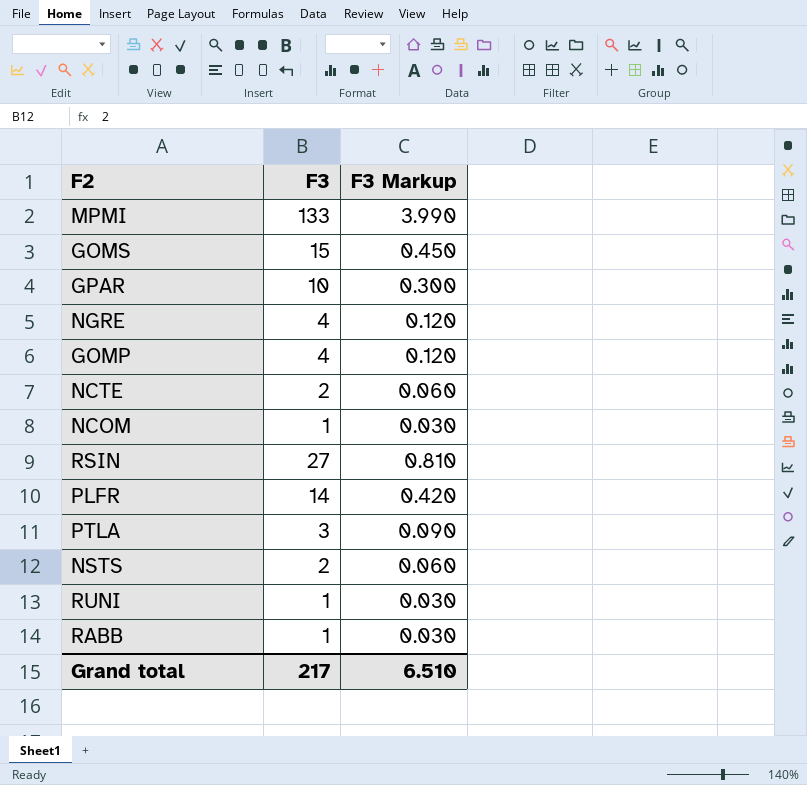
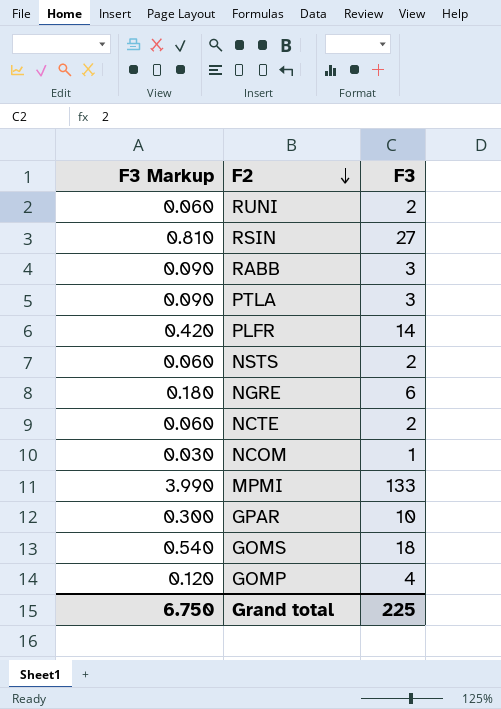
row order: none -> F2 descending
column F3 Markup | position: 3 -> 1
RUNI | F3 Markup: 0.030 -> 0.060
RUNI | F3: 1 -> 2
RABB | F3 Markup: 0.030 -> 0.090
RABB | F3: 1 -> 3
NGRE | F3 Markup: 0.120 -> 0.180
NGRE | F3: 4 -> 6
GOMS | F3 Markup: 0.450 -> 0.540
GOMS | F3: 15 -> 18
Grand total | F3 Markup: 6.510 -> 6.750
Grand total | F3: 217 -> 225

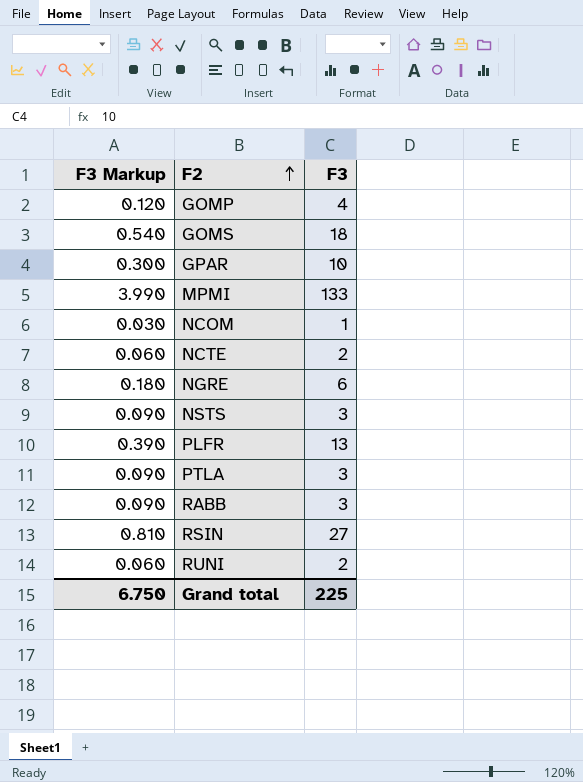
row order: F2 descending -> F2 ascending
NSTS | F3 Markup: 0.060 -> 0.090
NSTS | F3: 2 -> 3
PLFR | F3 Markup: 0.420 -> 0.390
PLFR | F3: 14 -> 13

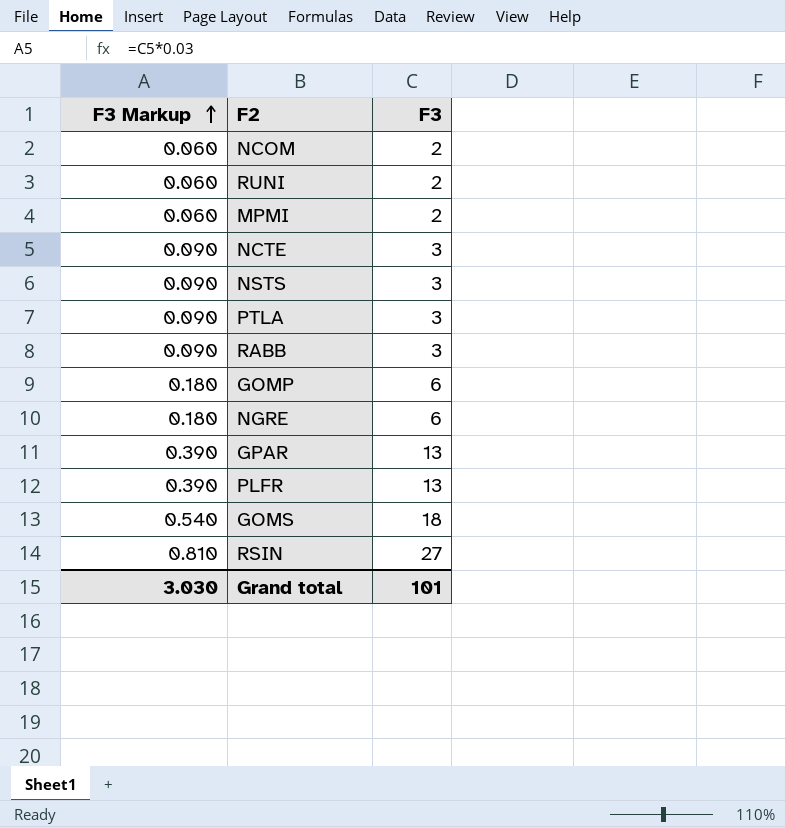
row order: F2 ascending -> F3 Markup ascending
NCOM | F3 Markup: 0.030 -> 0.060
NCOM | F3: 1 -> 2
MPMI | F3 Markup: 3.990 -> 0.060
MPMI | F3: 133 -> 2
NCTE | F3 Markup: 0.060 -> 0.090
NCTE | F3: 2 -> 3
GOMP | F3 Markup: 0.120 -> 0.180
GOMP | F3: 4 -> 6
GPAR | F3 Markup: 0.300 -> 0.390
GPAR | F3: 10 -> 13
Grand total | F3 Markup: 6.750 -> 3.030
Grand total | F3: 225 -> 101

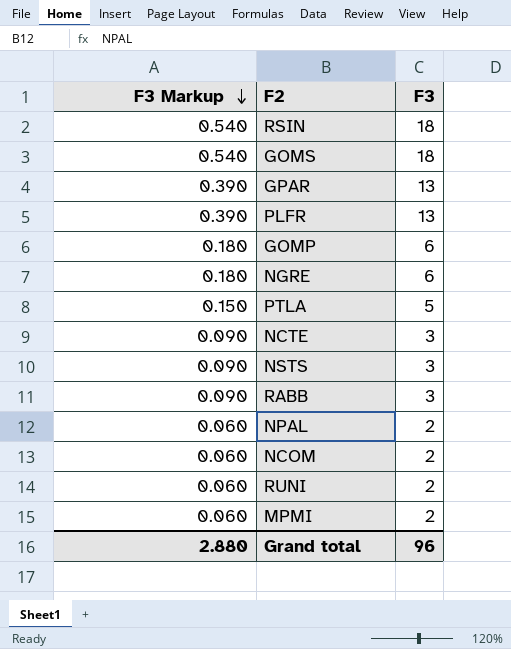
row order: F3 Markup ascending -> F3 Markup descending
RSIN | F3 Markup: 0.810 -> 0.540
RSIN | F3: 27 -> 18
PTLA | F3 Markup: 0.090 -> 0.150
PTLA | F3: 3 -> 5
row NPAL: none -> 0.060 | 2
Grand total | F3 Markup: 3.030 -> 2.880
Grand total | F3: 101 -> 96

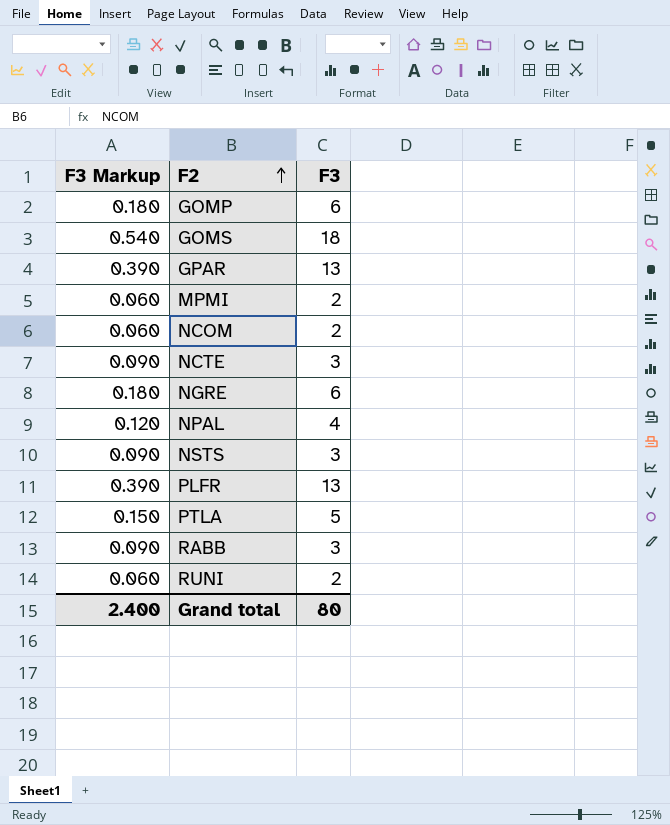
row order: F3 Markup descending -> F2 ascending
row RSIN: 0.540 | 18 -> none
NPAL | F3 Markup: 0.060 -> 0.120
NPAL | F3: 2 -> 4
Grand total | F3 Markup: 2.880 -> 2.400
Grand total | F3: 96 -> 80

